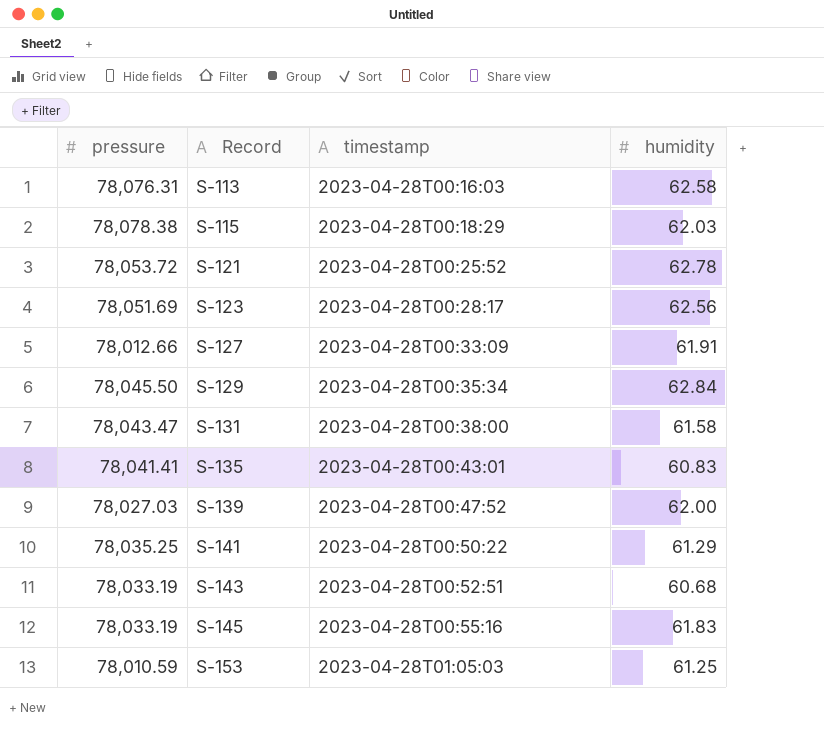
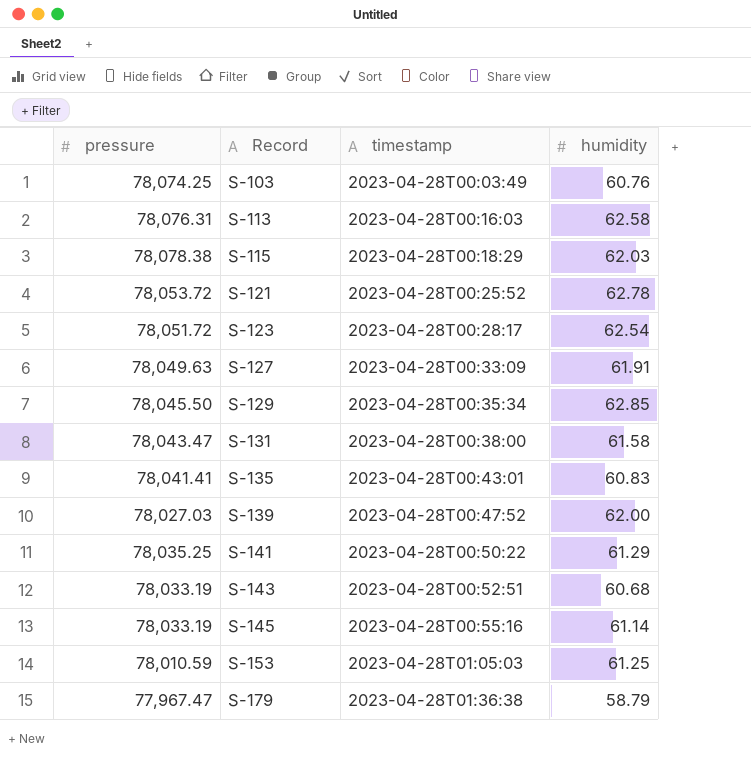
row S-103: none -> 78,074.25 | 2023-04-28T00:03:49 | 60.76
S-123 | pressure: 78,051.69 -> 78,051.72
S-123 | humidity: 62.56 -> 62.54
S-127 | pressure: 78,012.66 -> 78,049.63
S-129 | humidity: 62.84 -> 62.85
S-145 | humidity: 61.83 -> 61.14
row S-179: none -> 77,967.47 | 2023-04-28T01:36:38 | 58.79

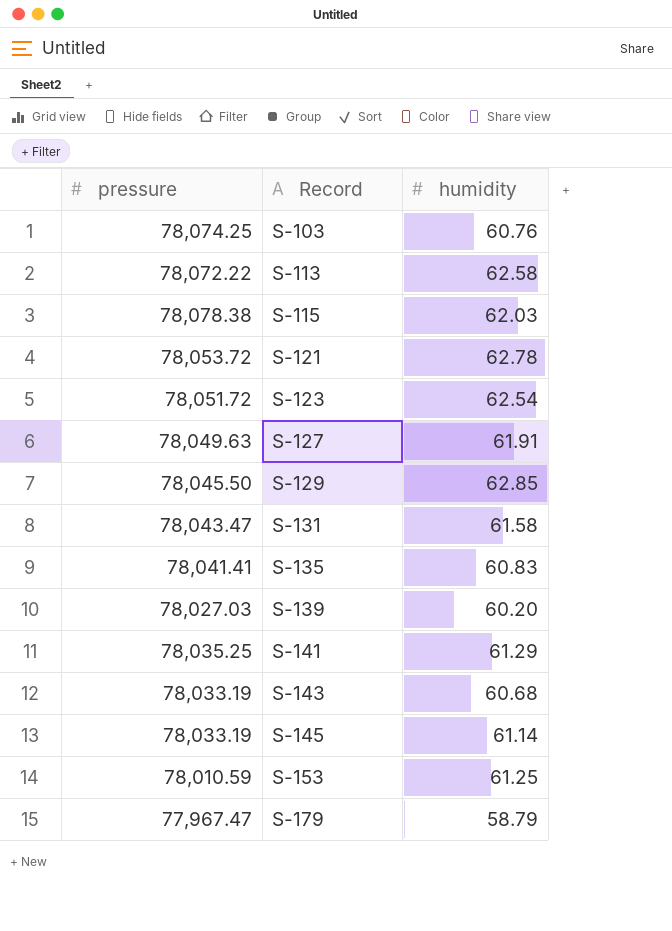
column timestamp | position: 3 -> none
S-113 | pressure: 78,076.31 -> 78,072.22
S-139 | humidity: 62.00 -> 60.20

